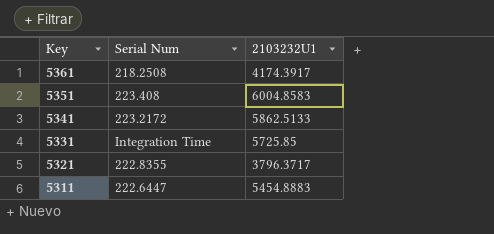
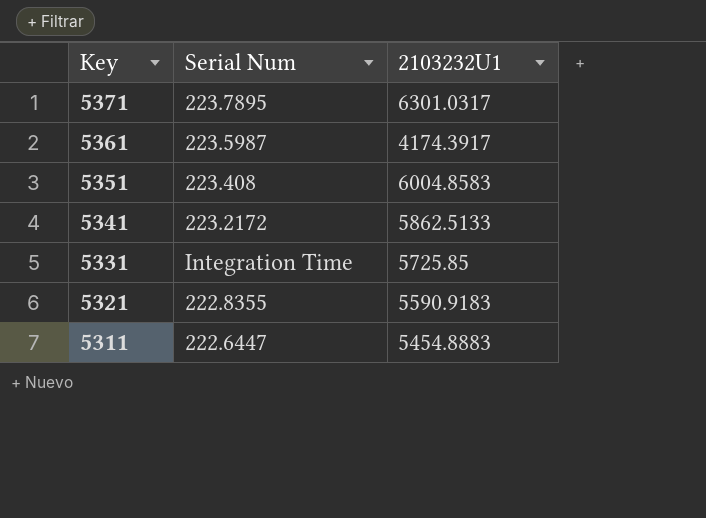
row 5371: none -> 223.7895 | 6301.0317
5361 | Serial Num: 218.2508 -> 223.5987
5321 | 2103232U1: 3796.3717 -> 5590.9183

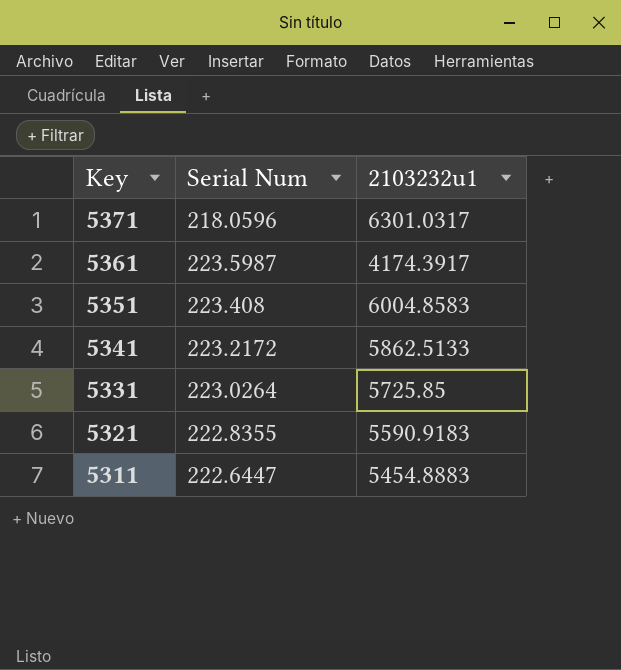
column name: 2103232U1 -> 2103232u1
5371 | Serial Num: 223.7895 -> 218.0596
5331 | Serial Num: Integration Time -> 223.0264

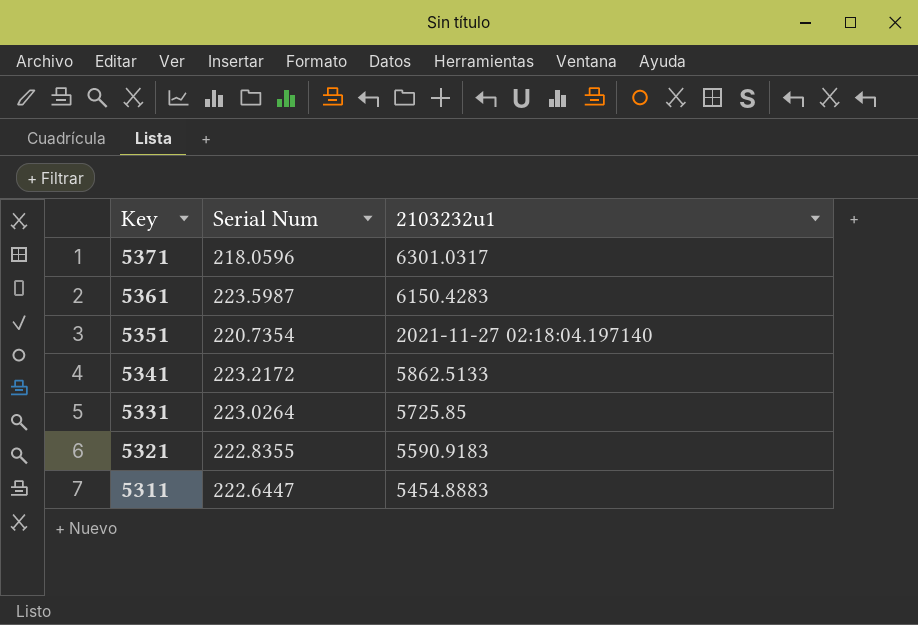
5361 | 2103232u1: 4174.3917 -> 6150.4283
5351 | Serial Num: 223.408 -> 220.7354
5351 | 2103232u1: 6004.8583 -> 2021-11-27 02:18:04.197140

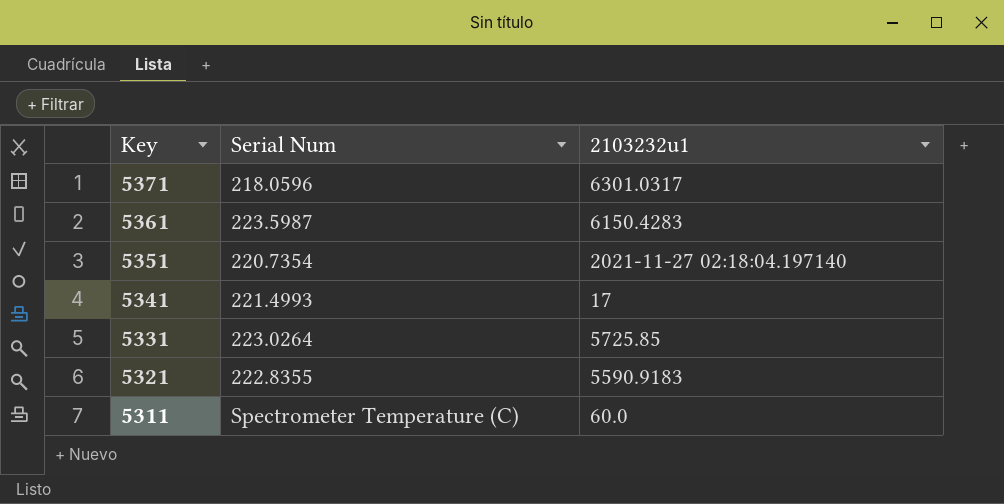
5341 | Serial Num: 223.2172 -> 221.4993
5341 | 2103232u1: 5862.5133 -> 17
5311 | Serial Num: 222.6447 -> Spectrometer Temperature (C)
5311 | 2103232u1: 5454.8883 -> 60.0

